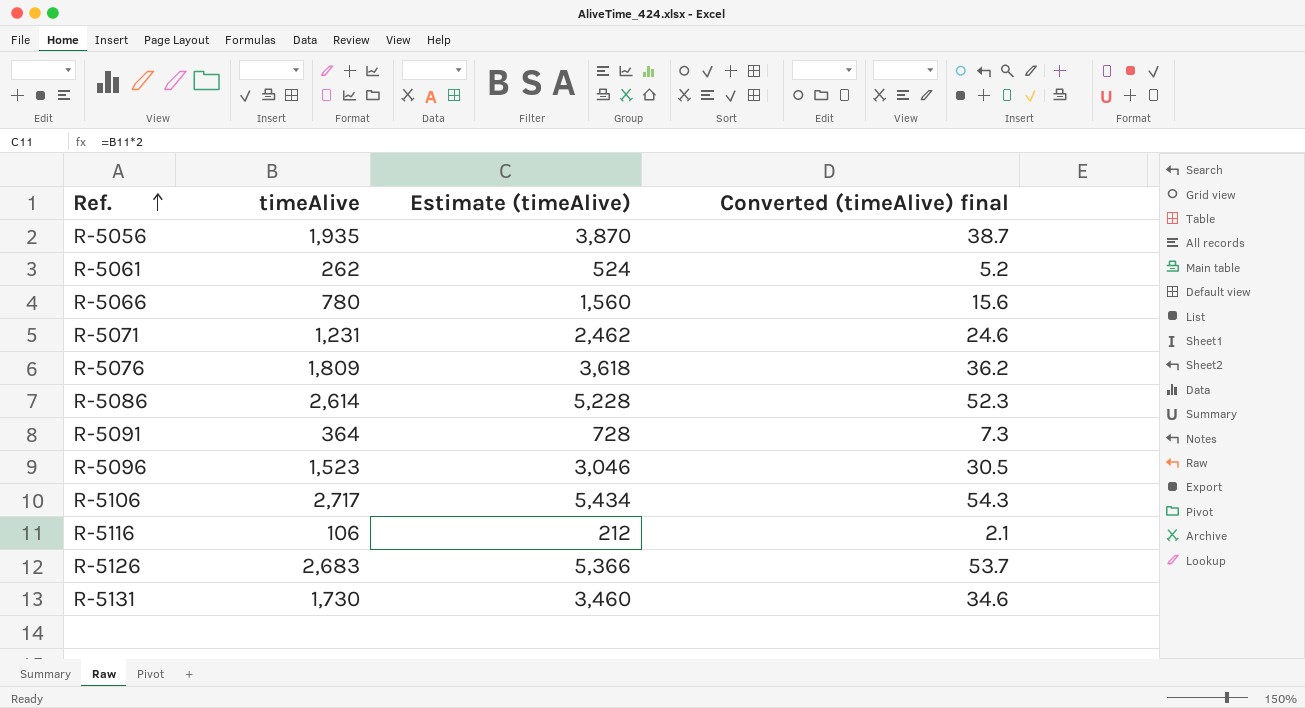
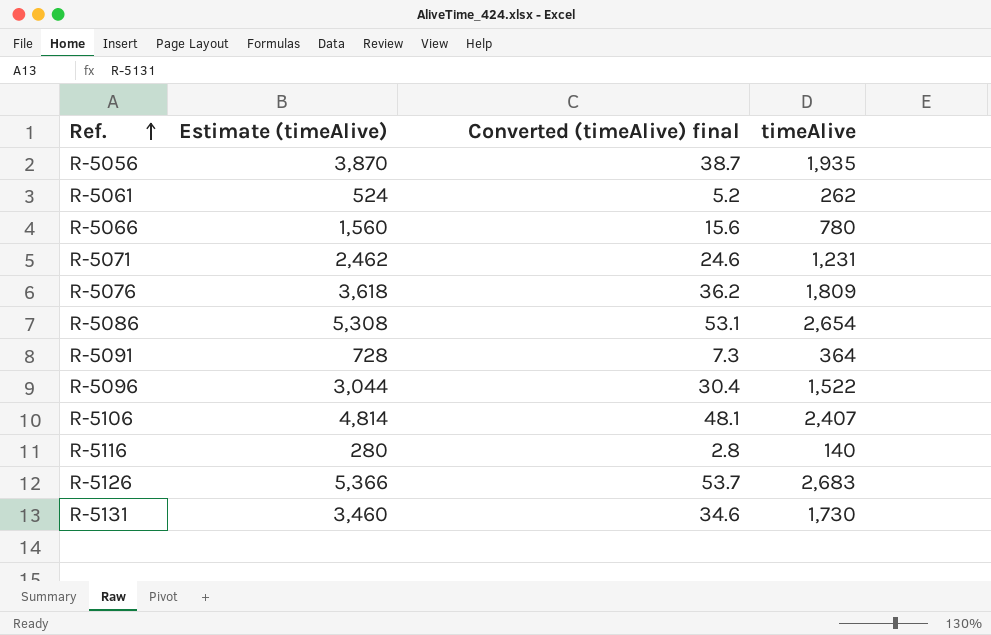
column timeAlive | position: 2 -> 4
R-5086 | Estimate (timeAlive): 5,228 -> 5,308
R-5086 | Converted (timeAlive) final: 52.3 -> 53.1
R-5086 | timeAlive: 2,614 -> 2,654
R-5096 | Estimate (timeAlive): 3,046 -> 3,044
R-5096 | Converted (timeAlive) final: 30.5 -> 30.4
R-5096 | timeAlive: 1,523 -> 1,522
R-5106 | Estimate (timeAlive): 5,434 -> 4,814
R-5106 | Converted (timeAlive) final: 54.3 -> 48.1
R-5106 | timeAlive: 2,717 -> 2,407
R-5116 | Estimate (timeAlive): 212 -> 280
R-5116 | Converted (timeAlive) final: 2.1 -> 2.8
R-5116 | timeAlive: 106 -> 140

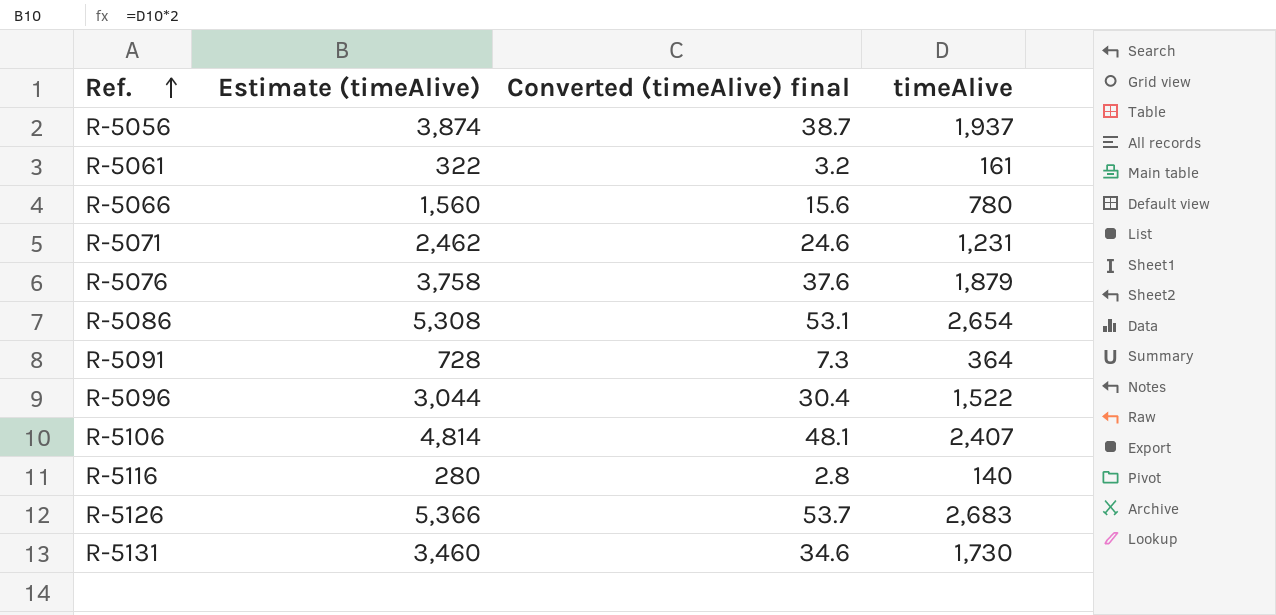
R-5056 | Estimate (timeAlive): 3,870 -> 3,874
R-5056 | timeAlive: 1,935 -> 1,937
R-5061 | Estimate (timeAlive): 524 -> 322
R-5061 | Converted (timeAlive) final: 5.2 -> 3.2
R-5061 | timeAlive: 262 -> 161
R-5076 | Estimate (timeAlive): 3,618 -> 3,758
R-5076 | Converted (timeAlive) final: 36.2 -> 37.6
R-5076 | timeAlive: 1,809 -> 1,879

